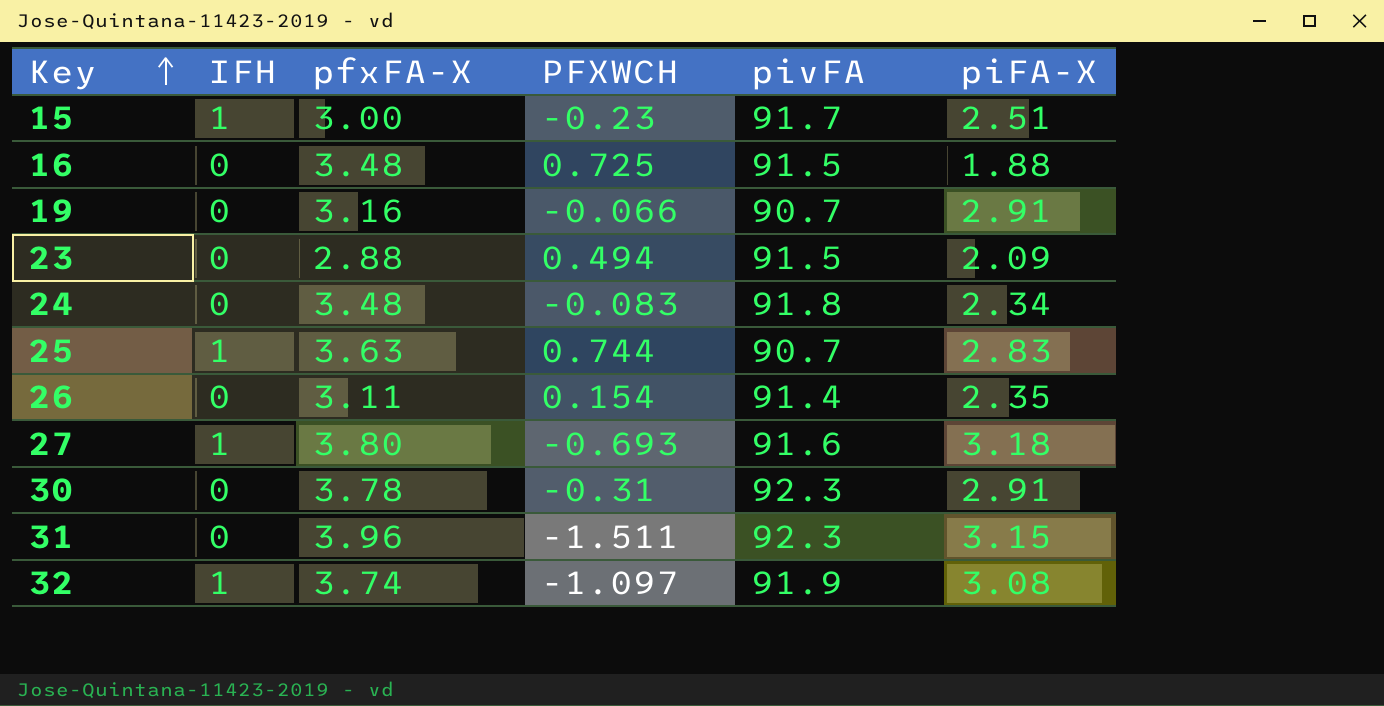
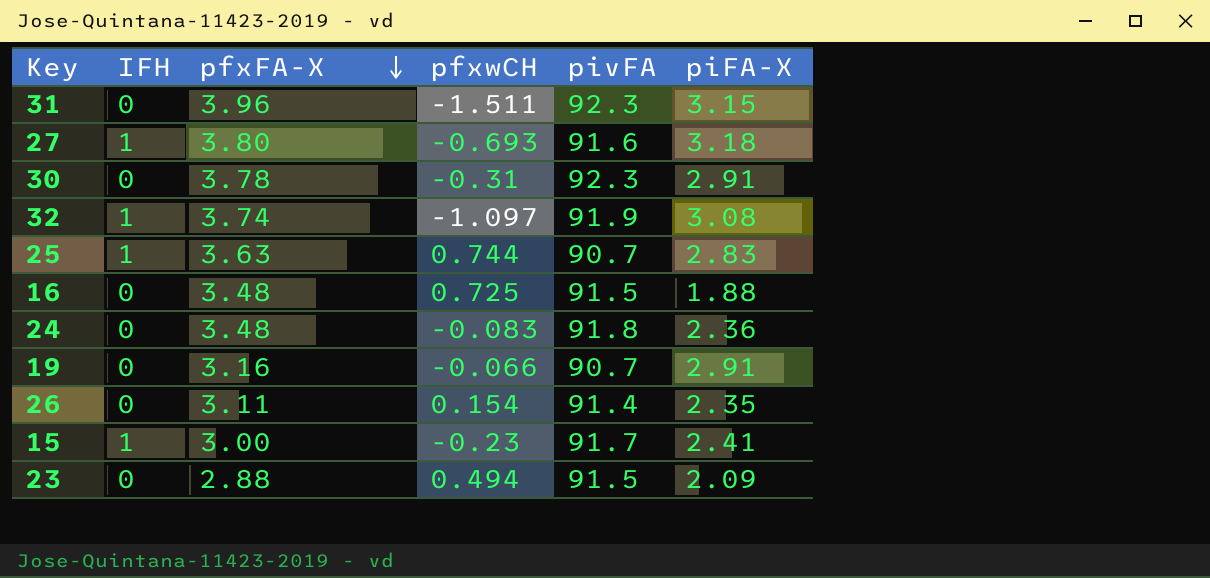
row order: Key ascending -> pfxFA-X descending
column name: PFXWCH -> pfxwCH
24 | piFA-X: 2.34 -> 2.36
15 | piFA-X: 2.51 -> 2.41

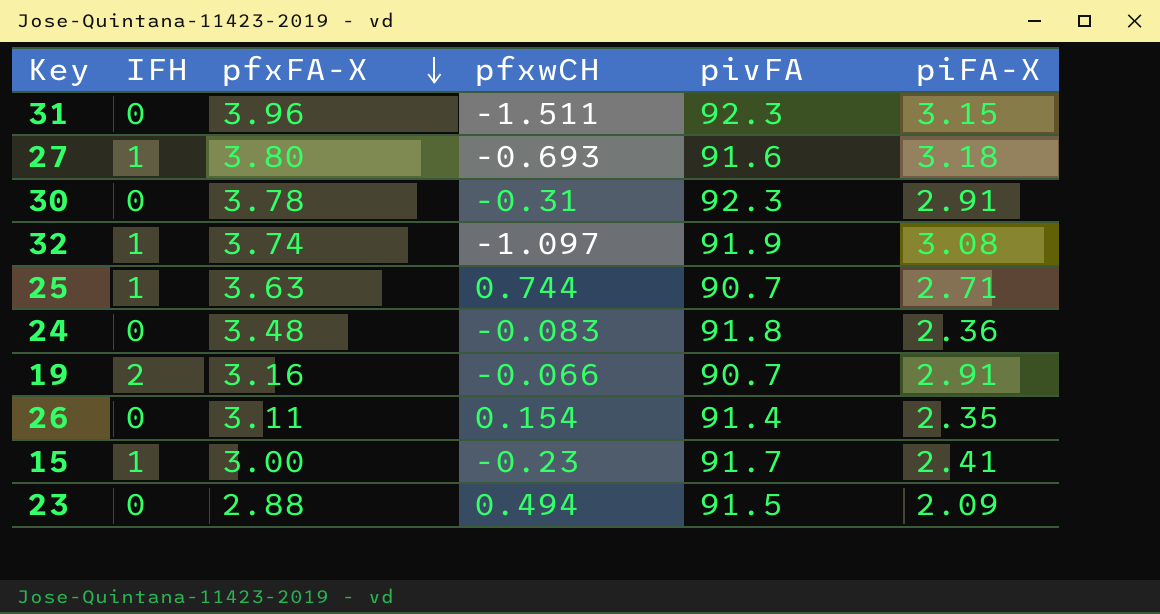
row 16: 0 | 3.48 | 0.725 | 91.5 | 1.88 -> none
25 | piFA-X: 2.83 -> 2.71
19 | IFH: 0 -> 2

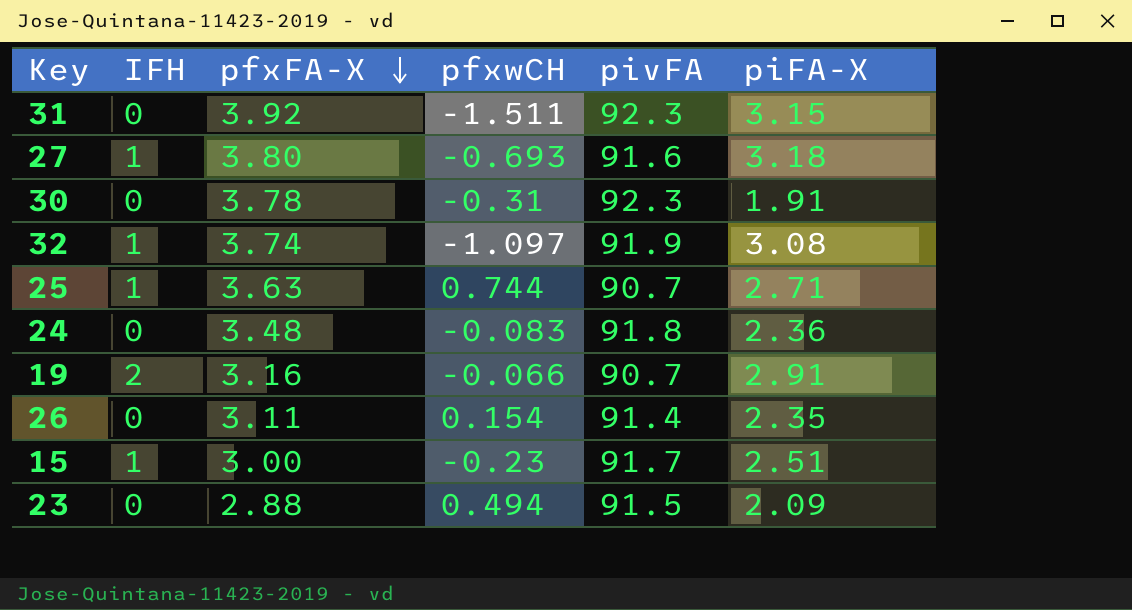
31 | pfxFA-X: 3.96 -> 3.92
30 | piFA-X: 2.91 -> 1.91
15 | piFA-X: 2.41 -> 2.51

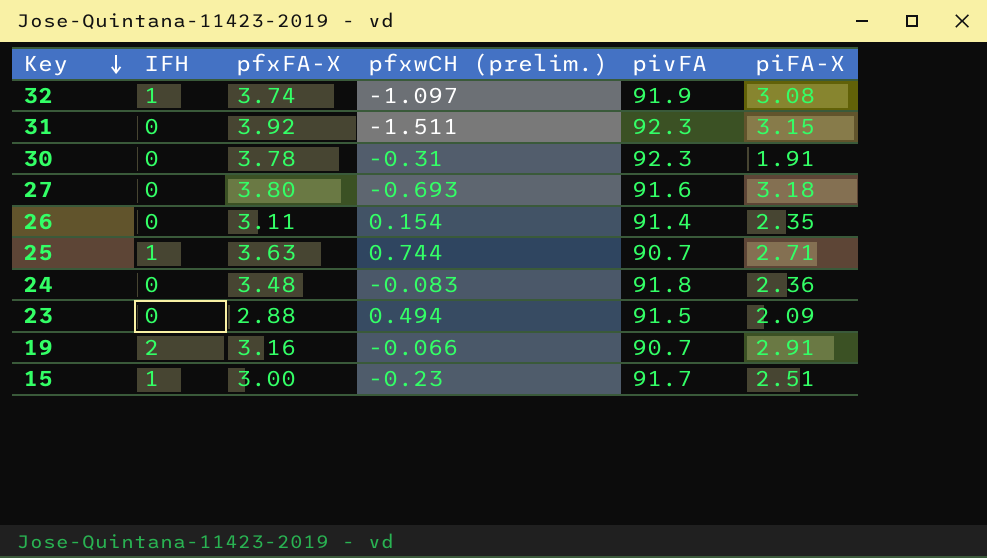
row order: pfxFA-X descending -> Key descending
column name: pfxwCH -> pfxwCH (prelim.)
27 | IFH: 1 -> 0

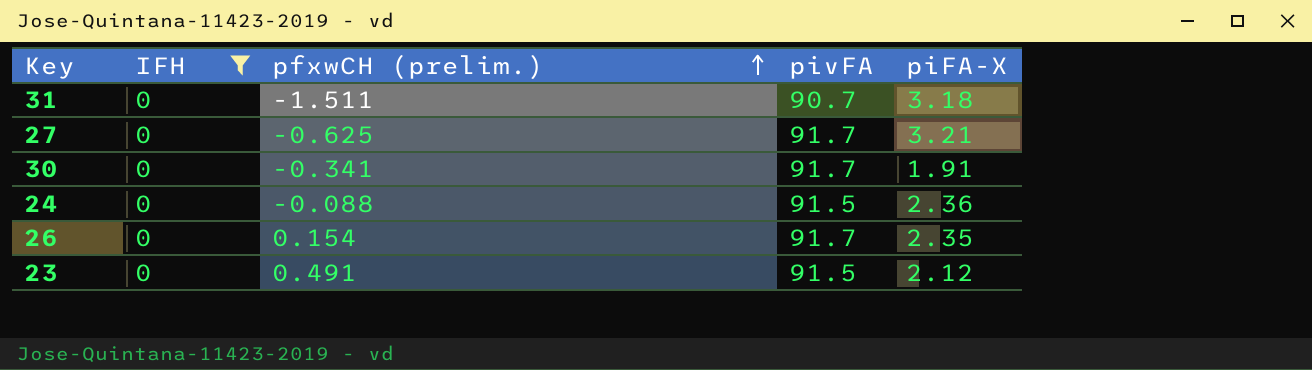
filter: none -> IFH = 0
row order: Key descending -> pfxwCH (prelim.) ascending
column pfxFA-X | position: 3 -> none
31 | pivFA: 92.3 -> 90.7
31 | piFA-X: 3.15 -> 3.18
27 | pfxwCH (prelim.): -0.693 -> -0.625
27 | pivFA: 91.6 -> 91.7
27 | piFA-X: 3.18 -> 3.21
30 | pfxwCH (prelim.): -0.31 -> -0.341
30 | pivFA: 92.3 -> 91.7
24 | pfxwCH (prelim.): -0.083 -> -0.088
24 | pivFA: 91.8 -> 91.5
26 | pivFA: 91.4 -> 91.7
23 | pfxwCH (prelim.): 0.494 -> 0.491
23 | piFA-X: 2.09 -> 2.12

